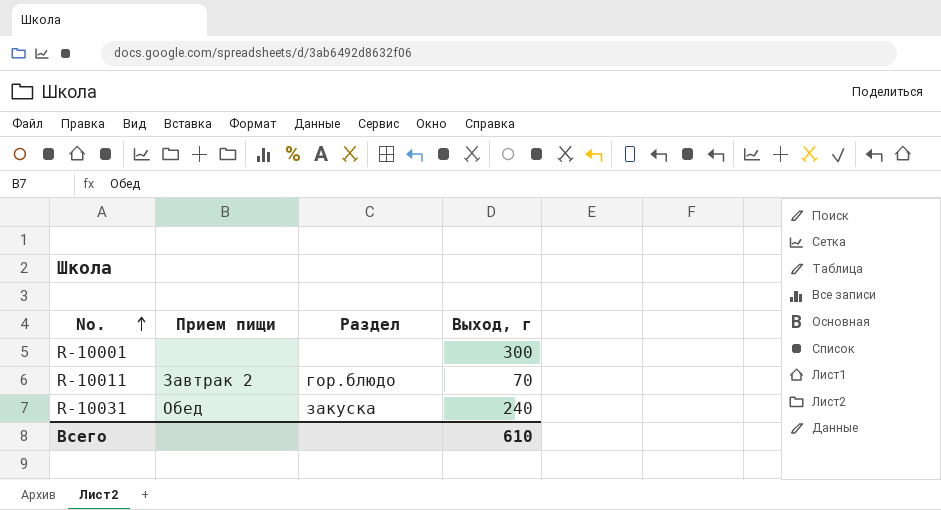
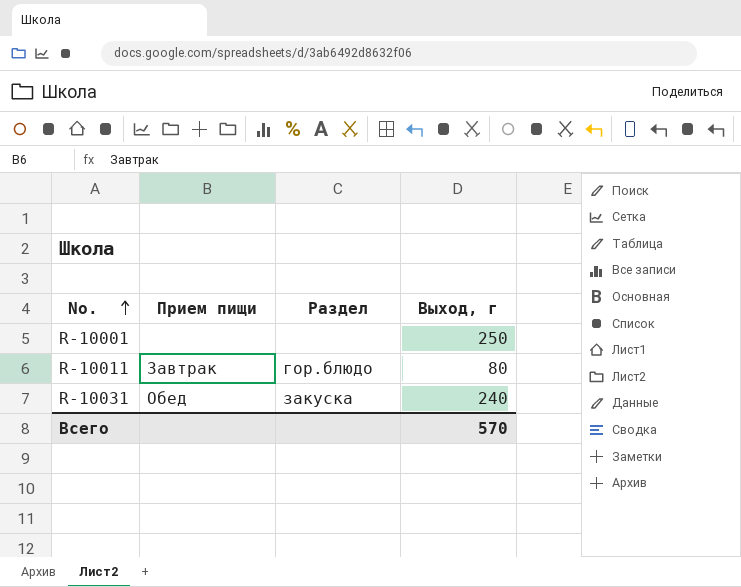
R-10001 | Выход, г: 300 -> 250
R-10011 | Прием пищи: Завтрак 2 -> Завтрак
R-10011 | Выход, г: 70 -> 80
Всего | Выход, г: 610 -> 570

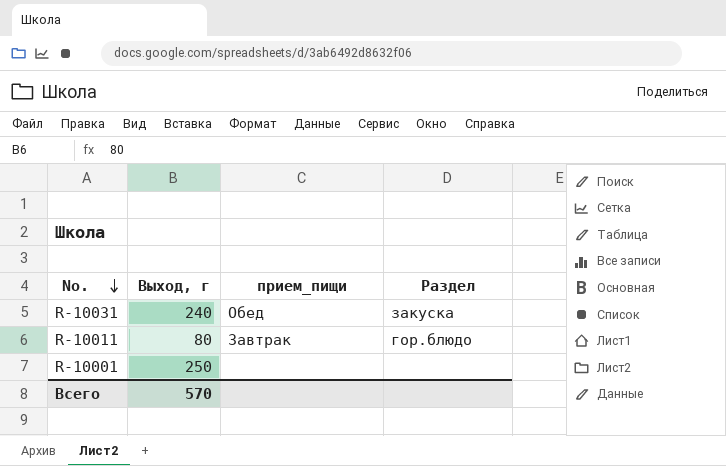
row order: No. ascending -> No. descending
column Выход, г | position: 4 -> 2
column name: Прием пищи -> прием_пищи

